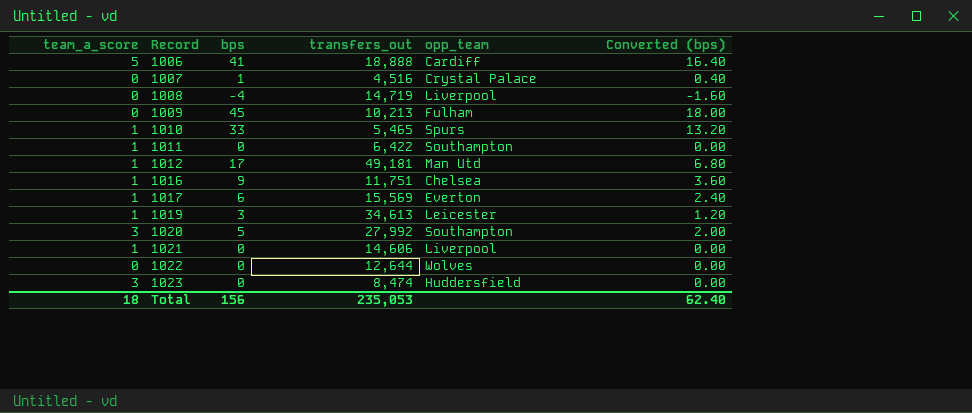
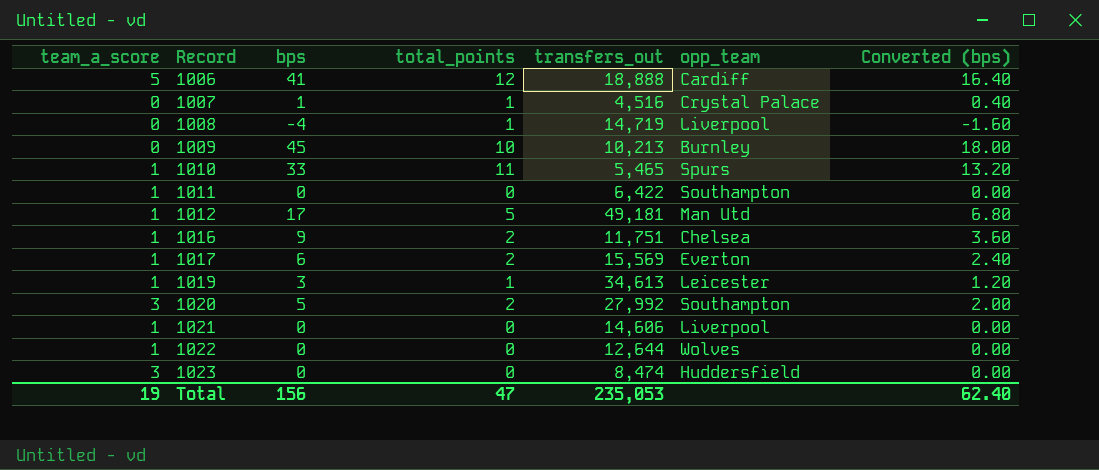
column total_points | position: none -> 4
1009 | opp_team: Fulham -> Burnley
1022 | team_a_score: 0 -> 1
Total | team_a_score: 18 -> 19

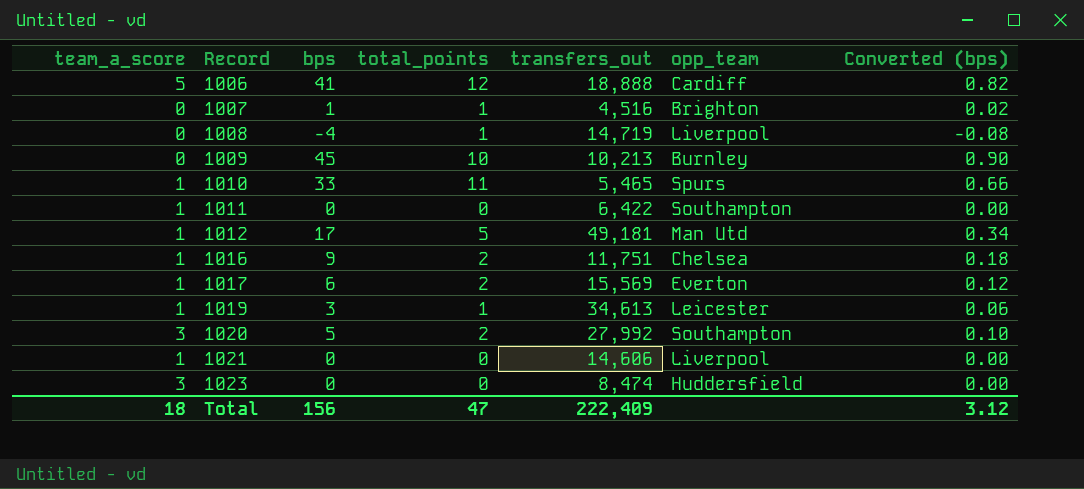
column Converted (bps) | formula: [bps] * 0.4 -> [bps] * 0.02
row 1022: 1 | 0 | 0 | 12,644 | Wolves | 0.00 -> none
1007 | opp_team: Crystal Palace -> Brighton
Total | team_a_score: 19 -> 18
Total | transfers_out: 235,053 -> 222,409
Total | Converted (bps): 62.40 -> 3.12

